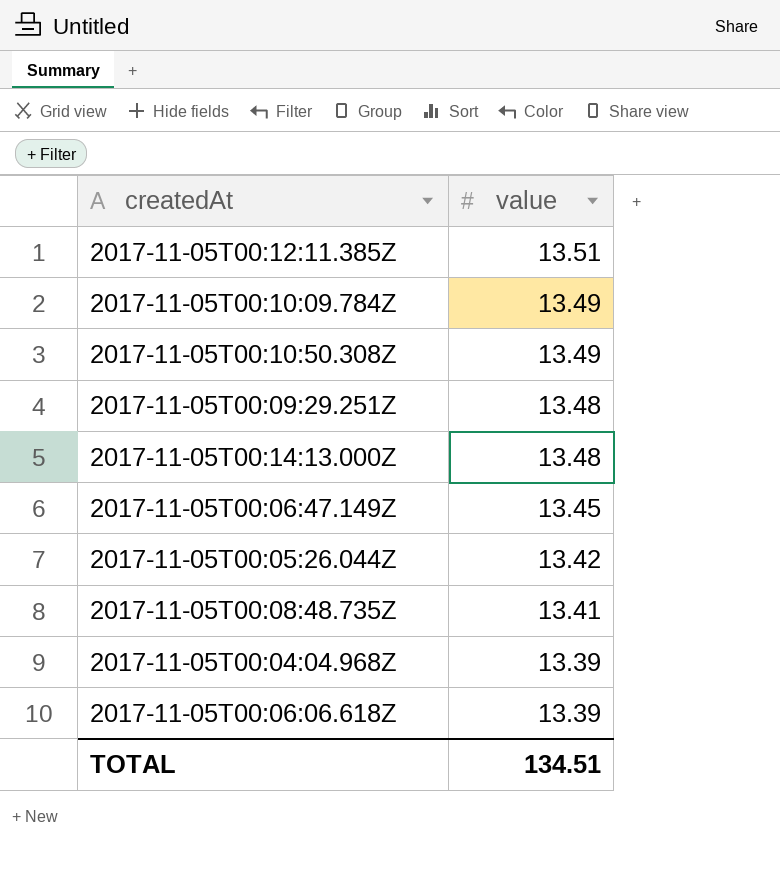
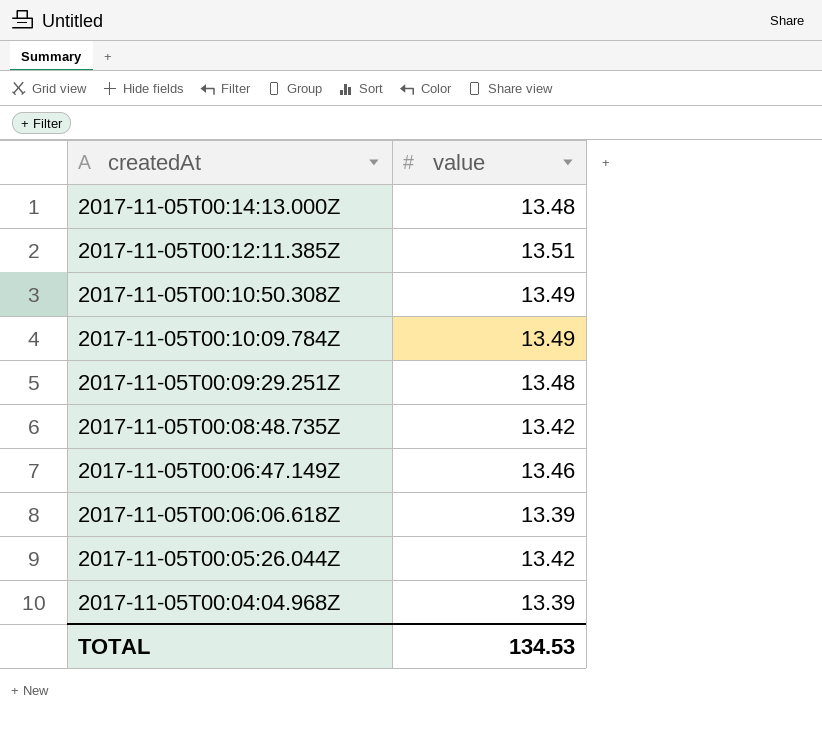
row order: value descending -> createdAt descending
2017-11-05T00:08:48.735Z | value: 13.41 -> 13.42
2017-11-05T00:06:47.149Z | value: 13.45 -> 13.46
TOTAL | value: 134.51 -> 134.53

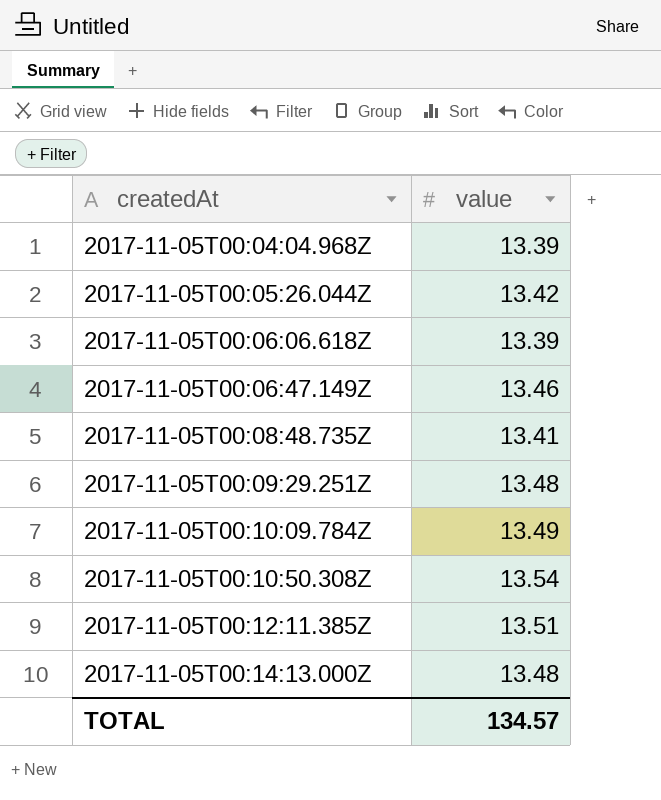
row order: createdAt descending -> createdAt ascending
2017-11-05T00:08:48.735Z | value: 13.42 -> 13.41
2017-11-05T00:10:50.308Z | value: 13.49 -> 13.54
TOTAL | value: 134.53 -> 134.57

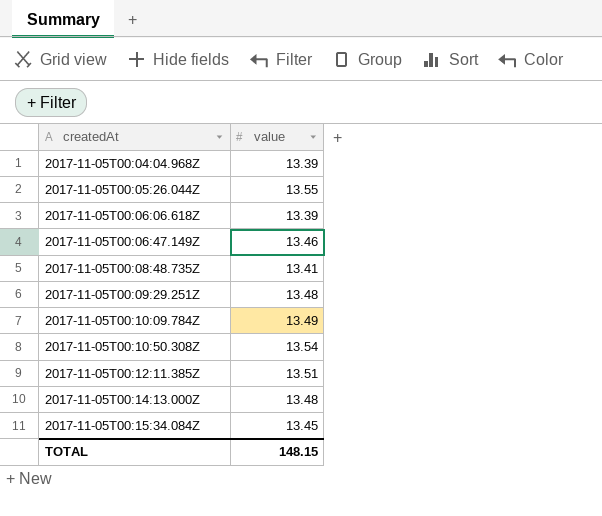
2017-11-05T00:05:26.044Z | value: 13.42 -> 13.55
row 2017-11-05T00:15:34.084Z: none -> 13.45
TOTAL | value: 134.57 -> 148.15

